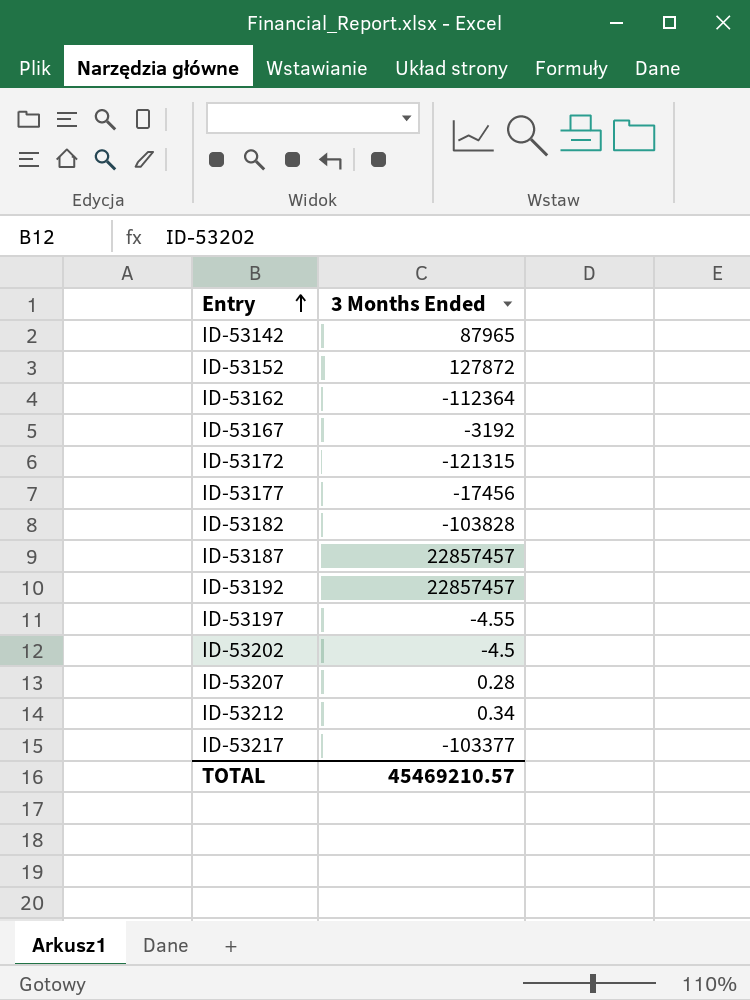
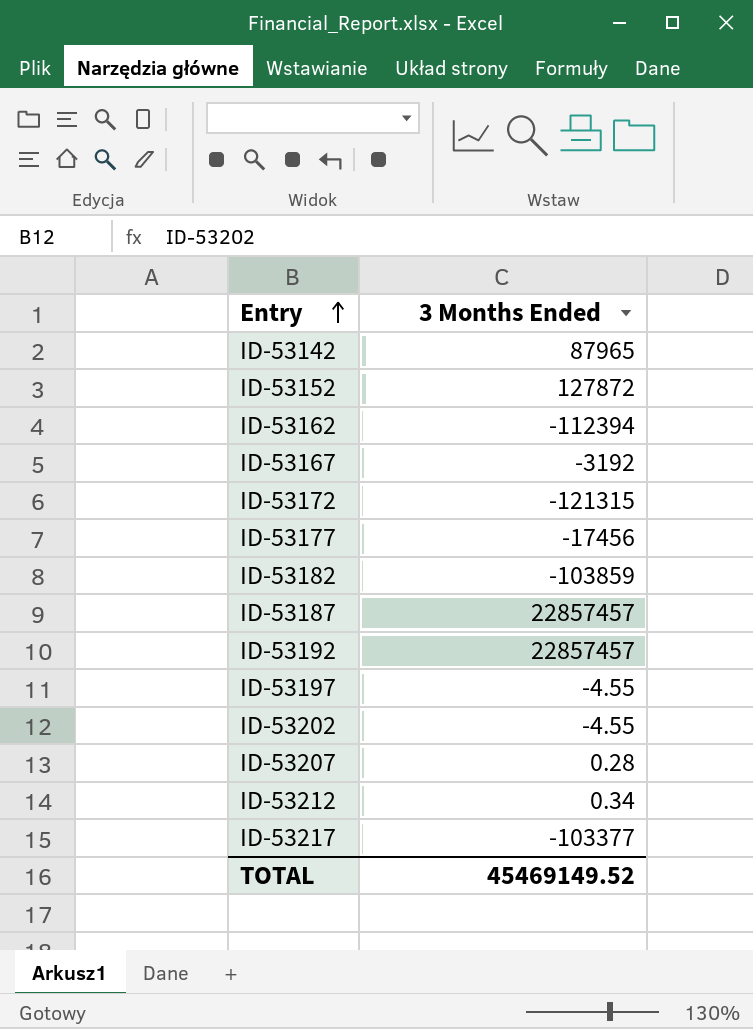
ID-53162 | 3 Months Ended: -112364 -> -112394
ID-53182 | 3 Months Ended: -103828 -> -103859
ID-53202 | 3 Months Ended: -4.5 -> -4.55
TOTAL | 3 Months Ended: 45469210.57 -> 45469149.52

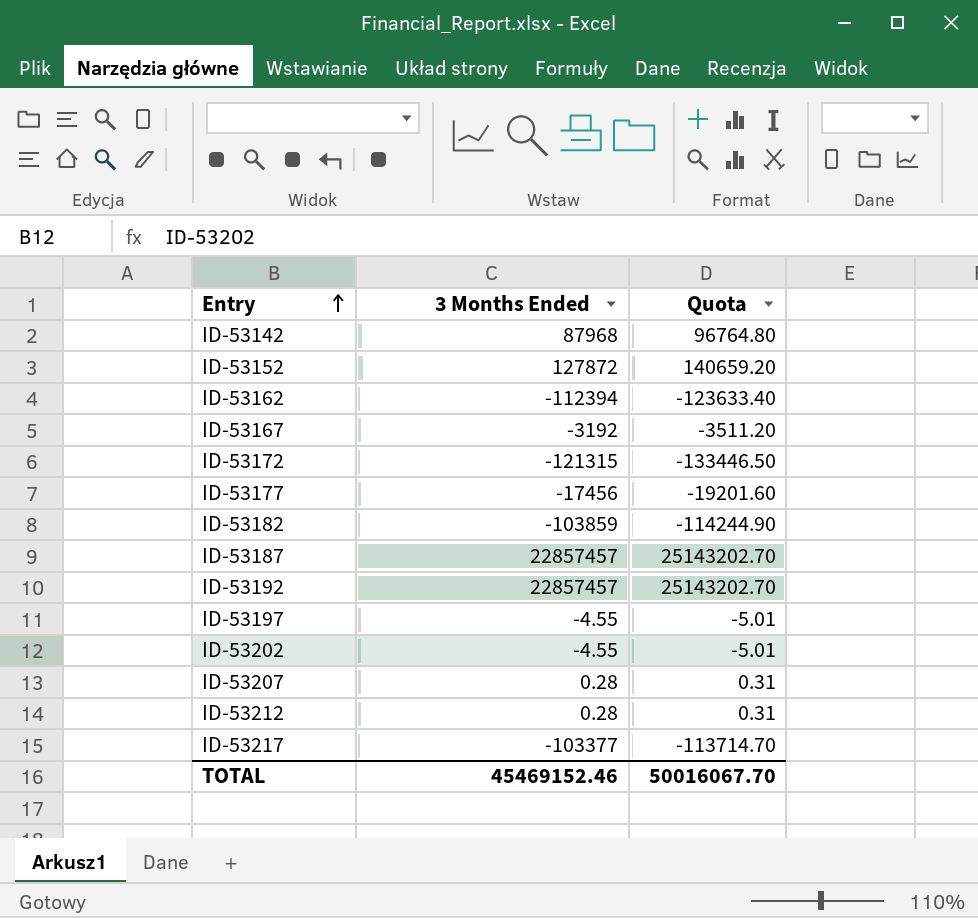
column Quota | formula: none -> [3 Months Ended] * 1.1
ID-53142 | 3 Months Ended: 87965 -> 87968
ID-53212 | 3 Months Ended: 0.34 -> 0.28
TOTAL | 3 Months Ended: 45469149.52 -> 45469152.46

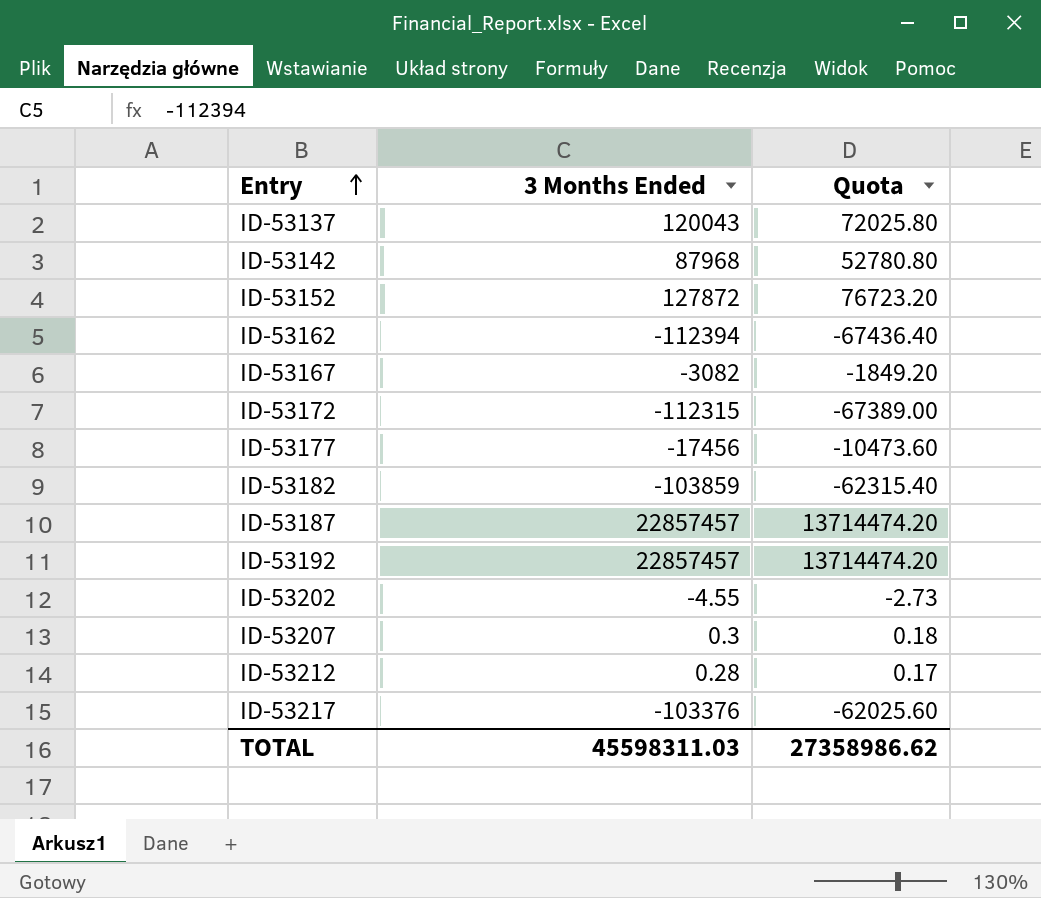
column Quota | formula: [3 Months Ended] * 1.1 -> [3 Months Ended] * 0.6
row ID-53197: -4.55 | -5.01 -> none
row ID-53137: none -> 120043 | 72025.80
ID-53167 | 3 Months Ended: -3192 -> -3082
ID-53172 | 3 Months Ended: -121315 -> -112315
ID-53207 | 3 Months Ended: 0.28 -> 0.3
ID-53217 | 3 Months Ended: -103377 -> -103376
TOTAL | 3 Months Ended: 45469152.46 -> 45598311.03
TOTAL | Quota: 50016067.70 -> 27358986.62

